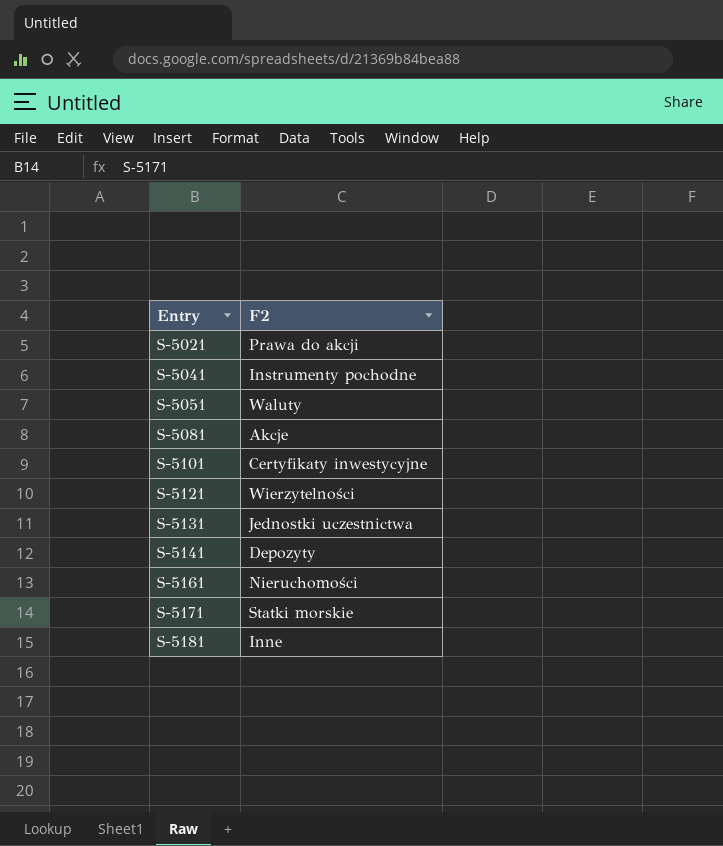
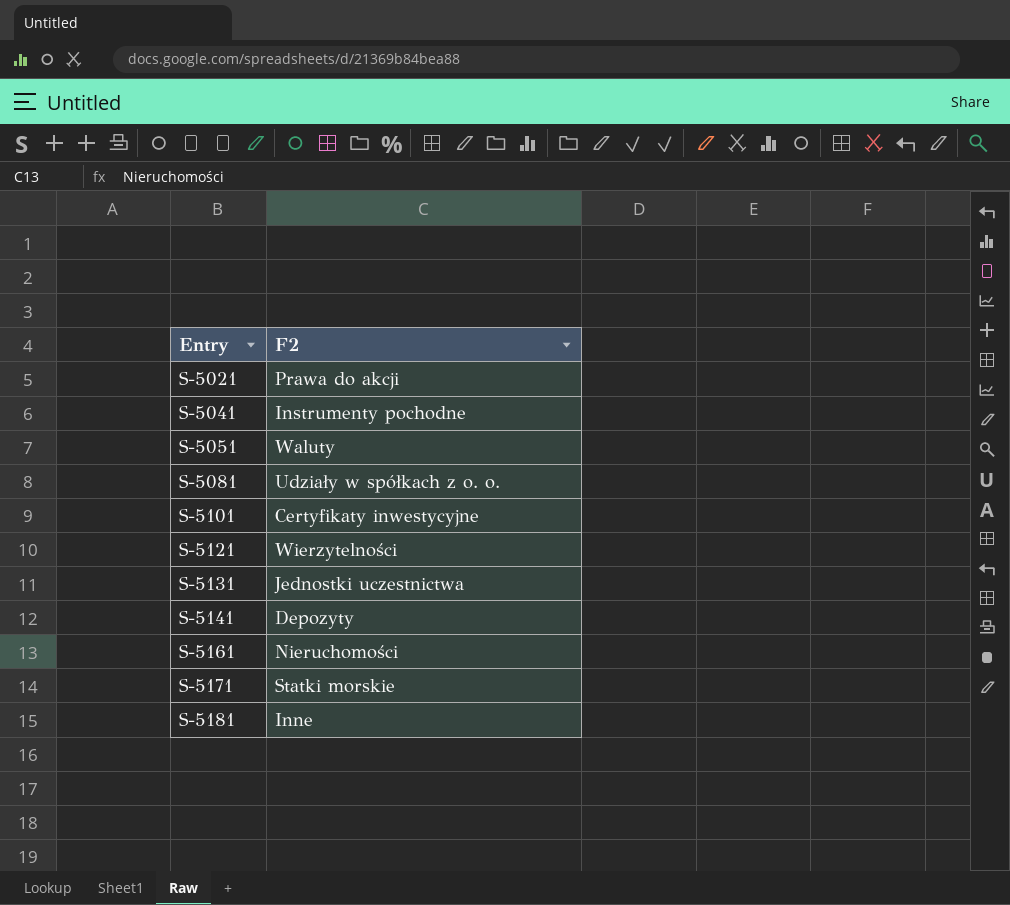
S-5081 | F2: Akcje -> Udziały w spółkach z o. o.

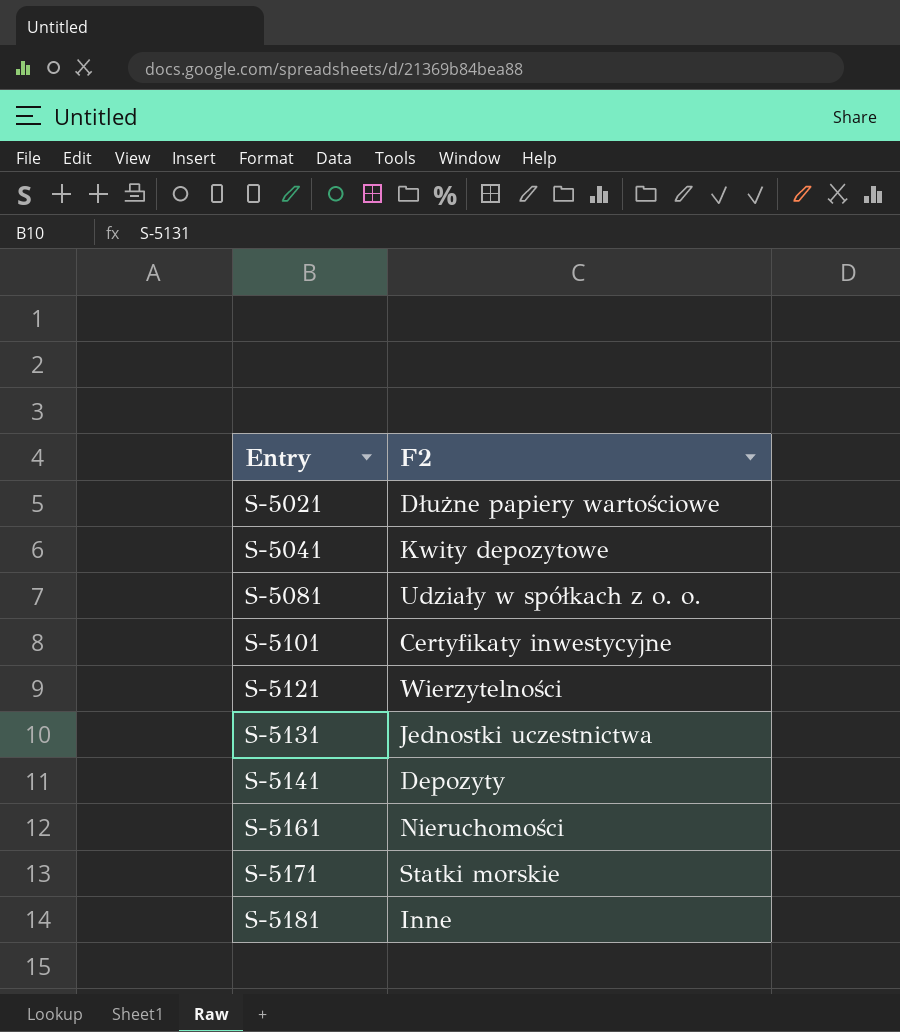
row S-5051: Waluty -> none
S-5021 | F2: Prawa do akcji -> Dłużne papiery wartościowe
S-5041 | F2: Instrumenty pochodne -> Kwity depozytowe

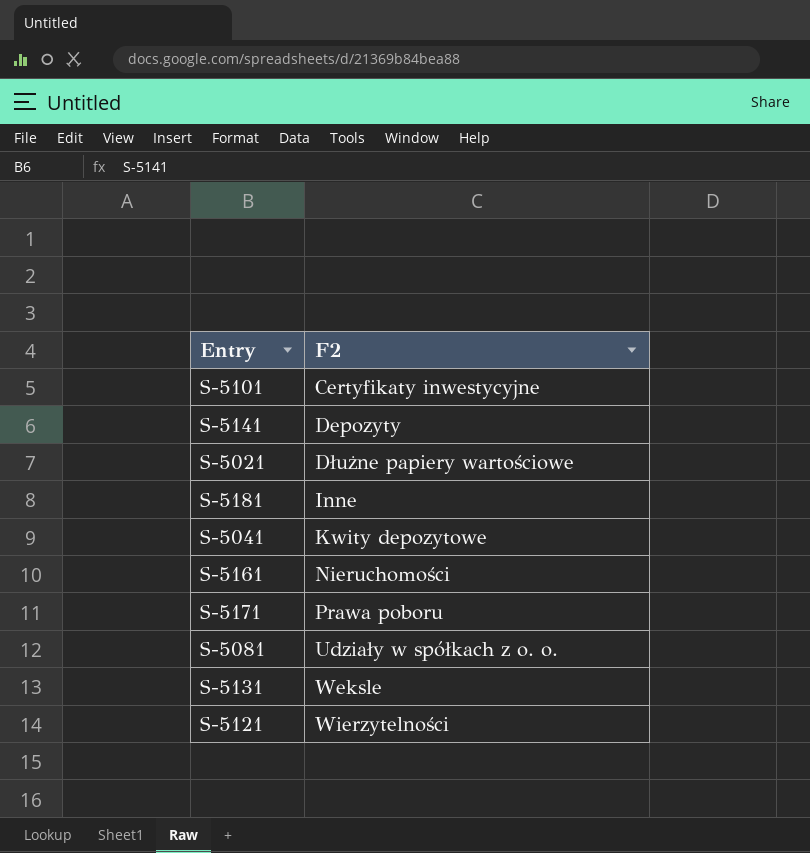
row order: Entry ascending -> F2 ascending
S-5171 | F2: Statki morskie -> Prawa poboru
S-5131 | F2: Jednostki uczestnictwa -> Weksle

